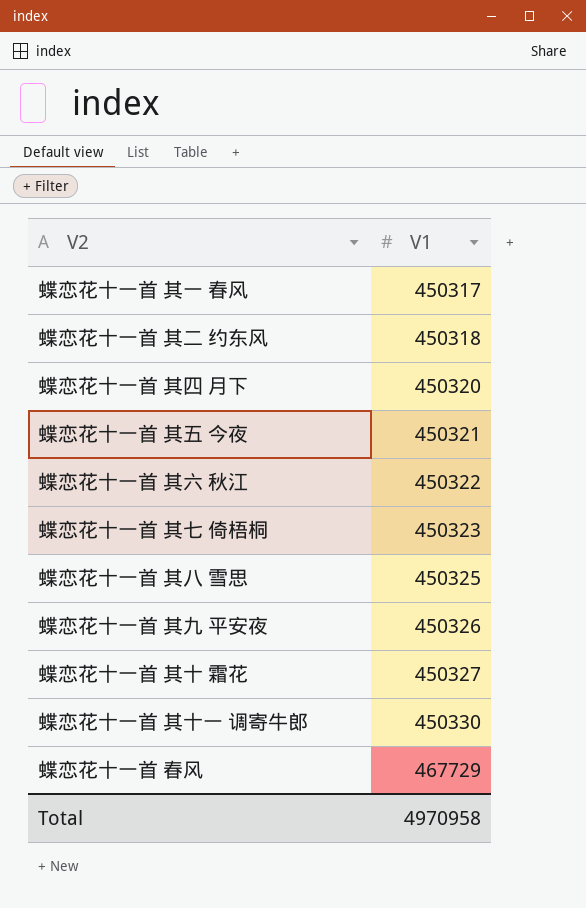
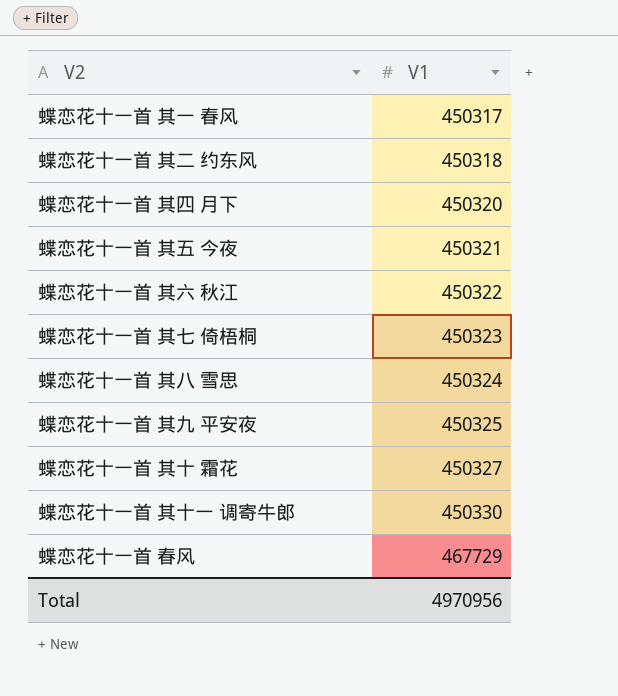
蝶恋花十一首 其八 雪思 | V1: 450325 -> 450324
蝶恋花十一首 其九 平安夜 | V1: 450326 -> 450325
Total | V1: 4970958 -> 4970956

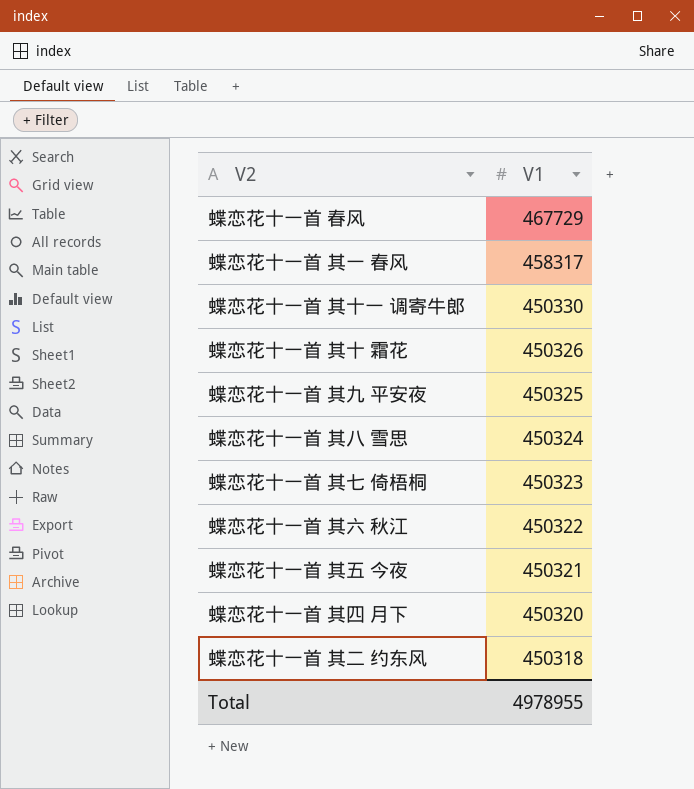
row order: V1 ascending -> V1 descending
蝶恋花十一首 其一 春风 | V1: 450317 -> 458317
蝶恋花十一首 其十 霜花 | V1: 450327 -> 450326
Total | V1: 4970956 -> 4978955

